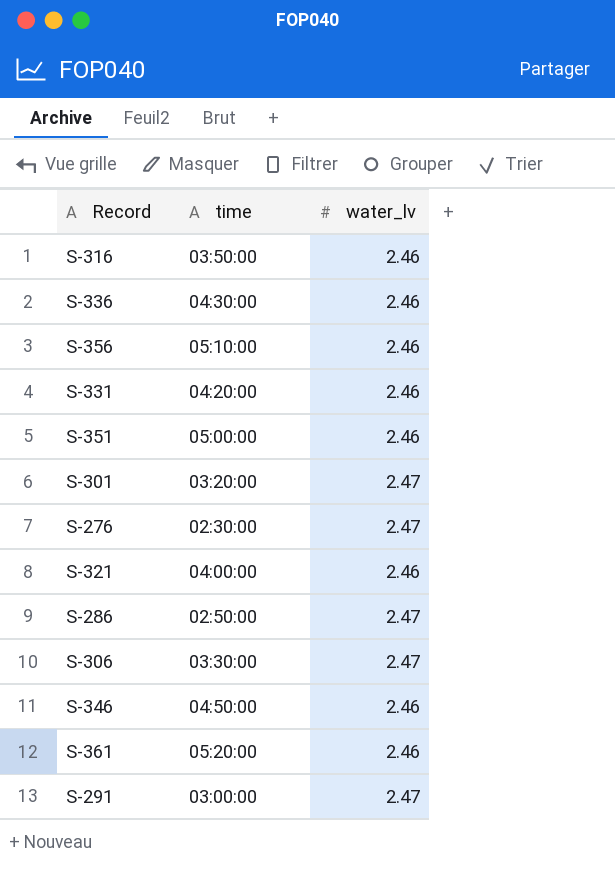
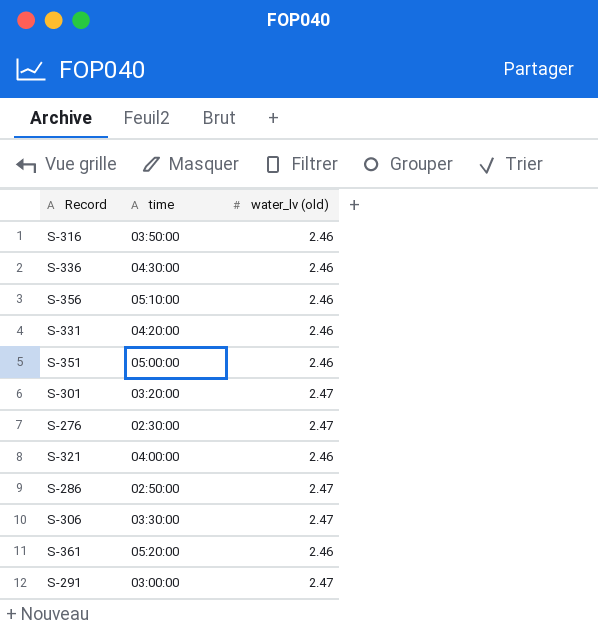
column name: water_lv -> water_lv (old)
row S-346: 04:50:00 | 2.46 -> none

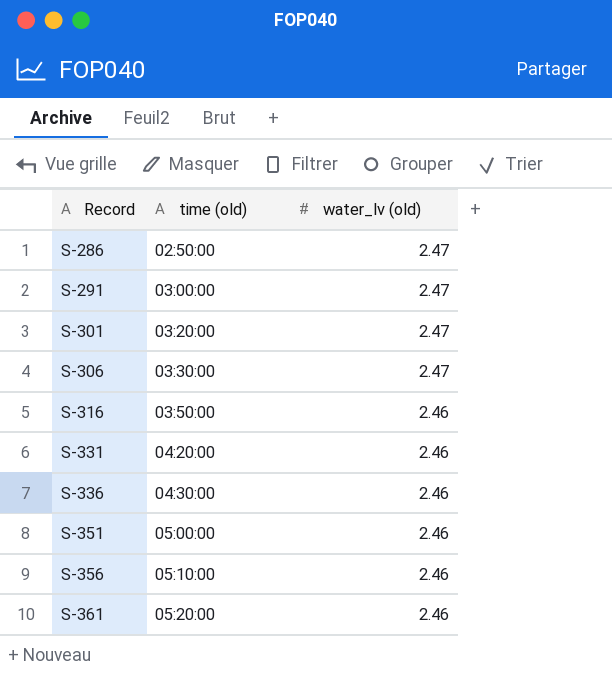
row order: none -> Record ascending
column name: time -> time (old)
row S-276: 02:30:00 | 2.47 -> none
row S-321: 04:00:00 | 2.46 -> none

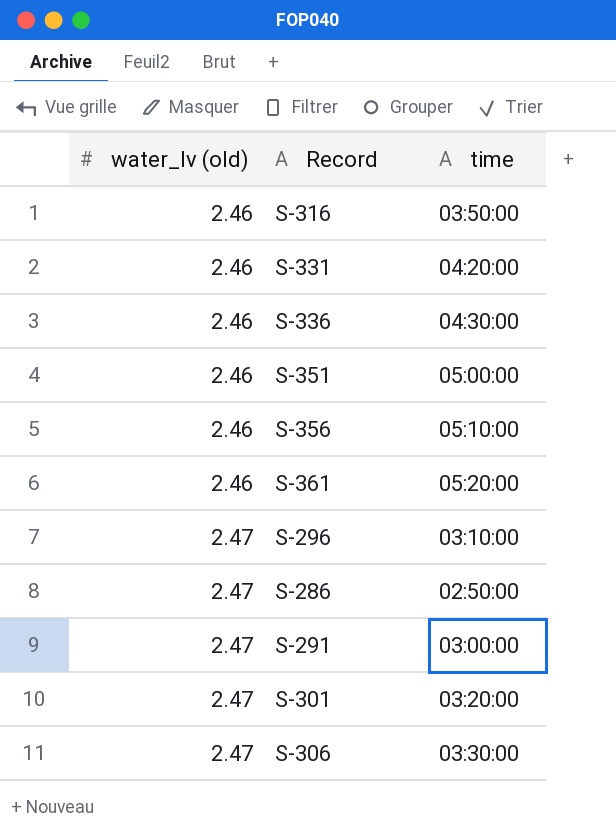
row order: Record ascending -> water_lv (old) ascending
column water_lv (old) | position: 3 -> 1
column name: time (old) -> time
row S-296: none -> 2.47 | 03:10:00

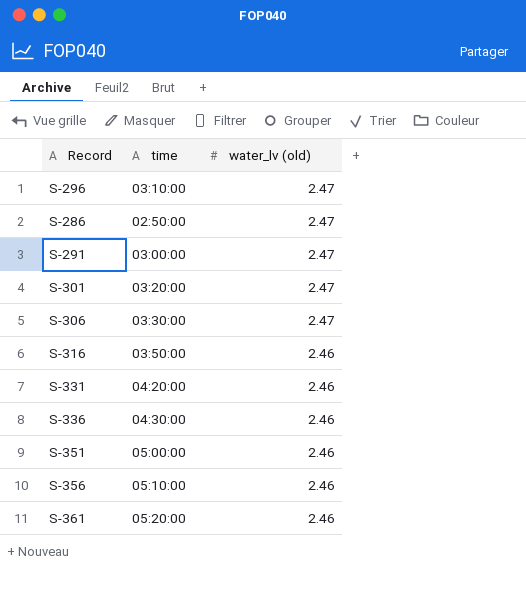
row order: water_lv (old) ascending -> water_lv (old) descending
column water_lv (old) | position: 1 -> 3

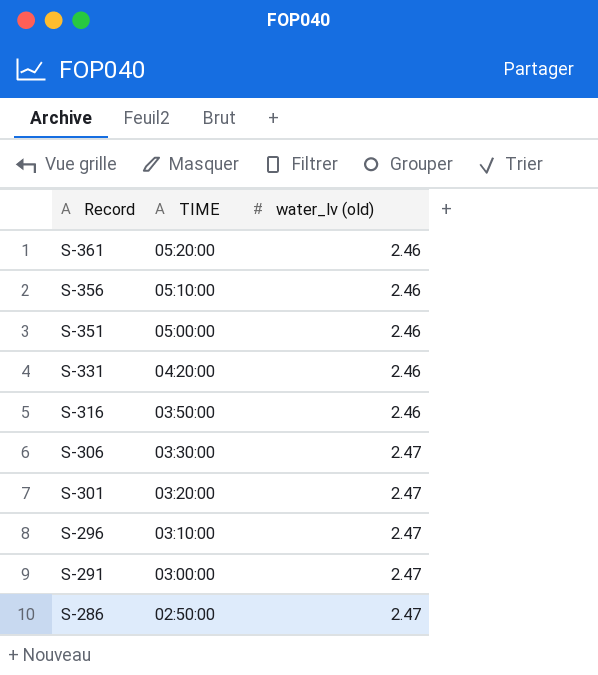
row order: water_lv (old) descending -> Record descending
column name: time -> TIME
row S-336: 04:30:00 | 2.46 -> none

